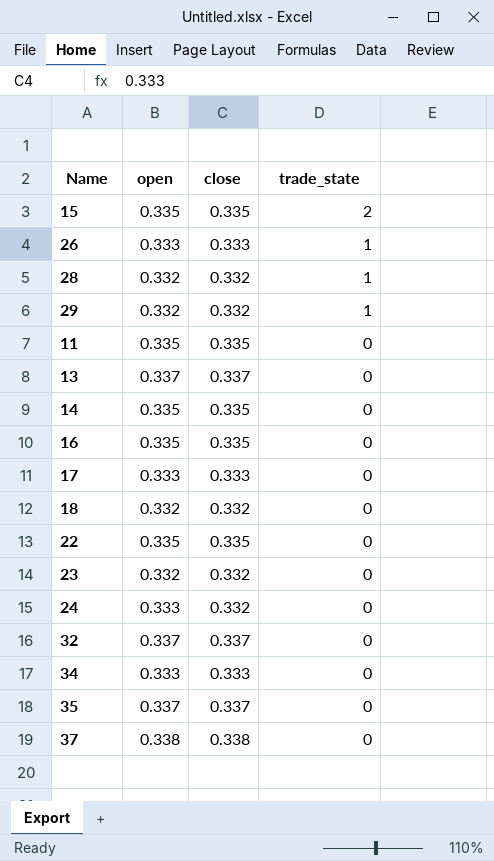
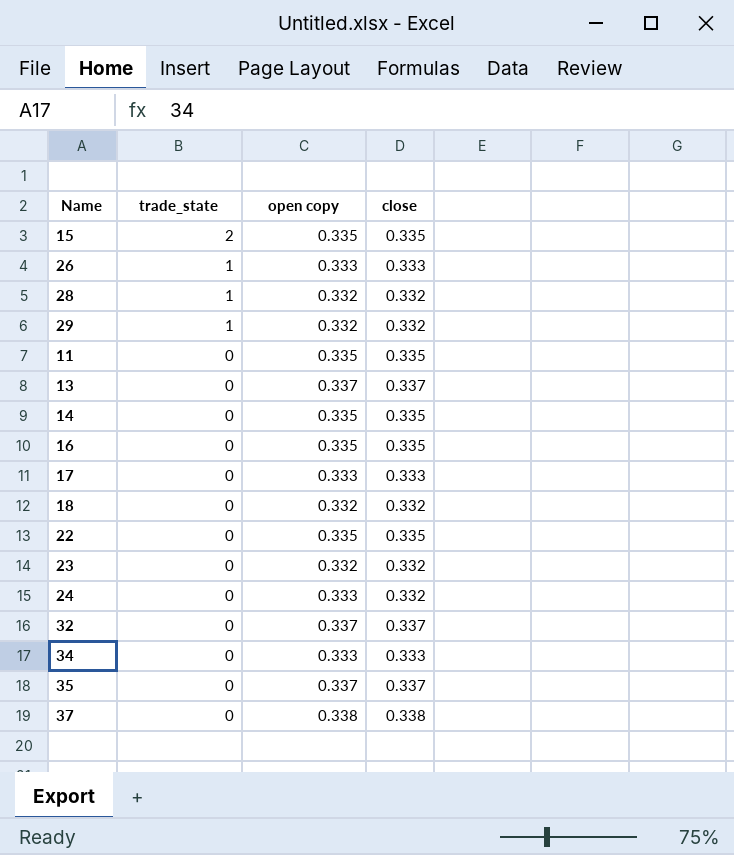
column trade_state | position: 4 -> 2
column name: open -> open copy

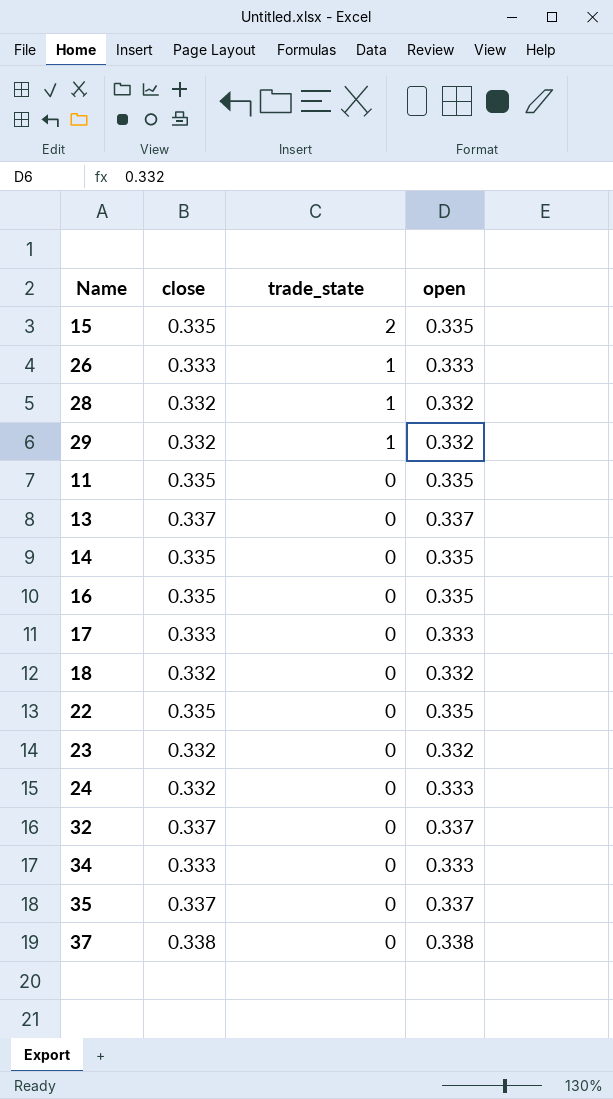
column close | position: 4 -> 2
column name: open copy -> open

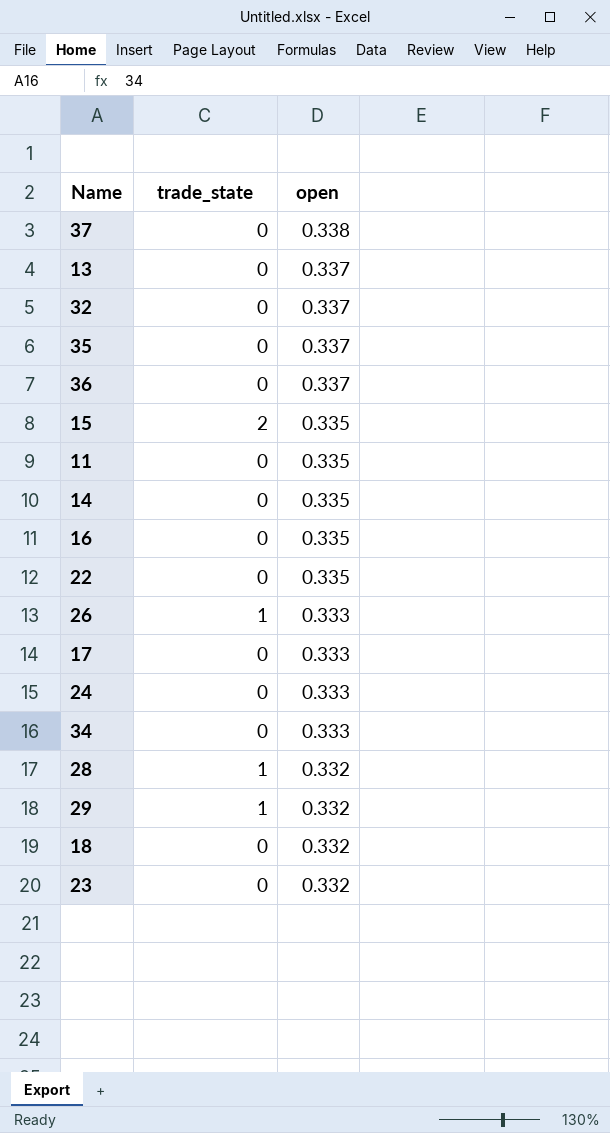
row order: trade_state descending -> open descending
column close | position: 2 -> none
row 36: none -> 0 | 0.337

